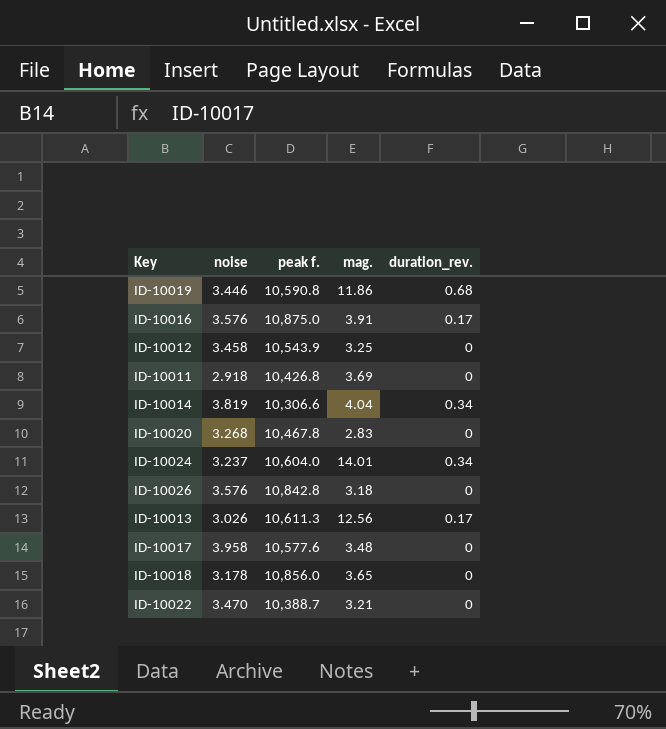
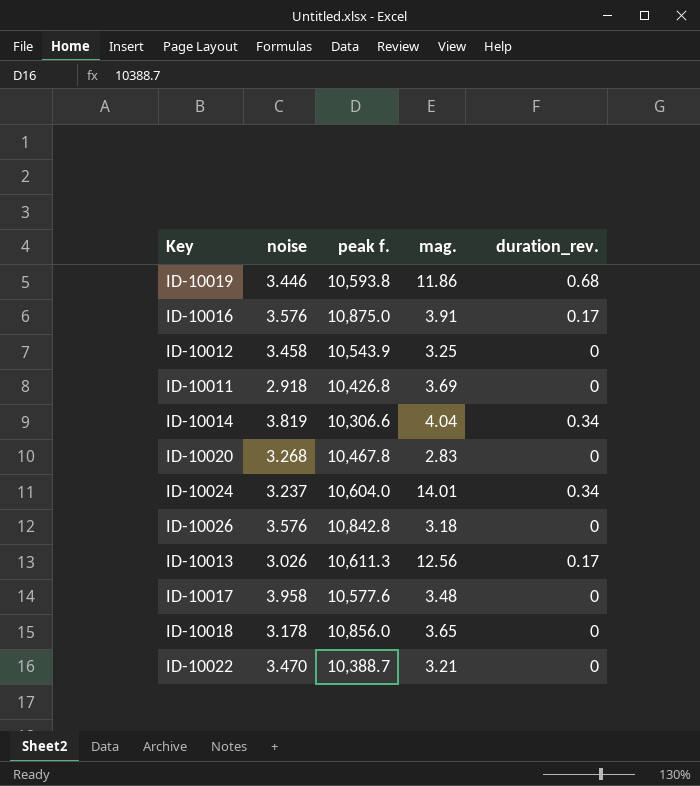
ID-10019 | peak f.: 10,590.8 -> 10,593.8

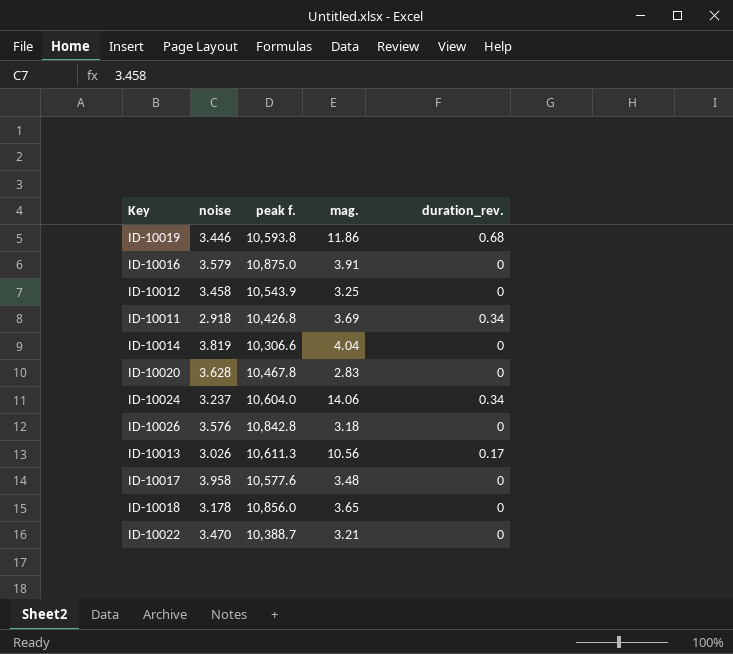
ID-10016 | noise: 3.576 -> 3.579
ID-10016 | duration_rev.: 0.17 -> 0
ID-10011 | duration_rev.: 0 -> 0.34
ID-10014 | duration_rev.: 0.34 -> 0
ID-10020 | noise: 3.268 -> 3.628
ID-10024 | mag.: 14.01 -> 14.06
ID-10013 | mag.: 12.56 -> 10.56

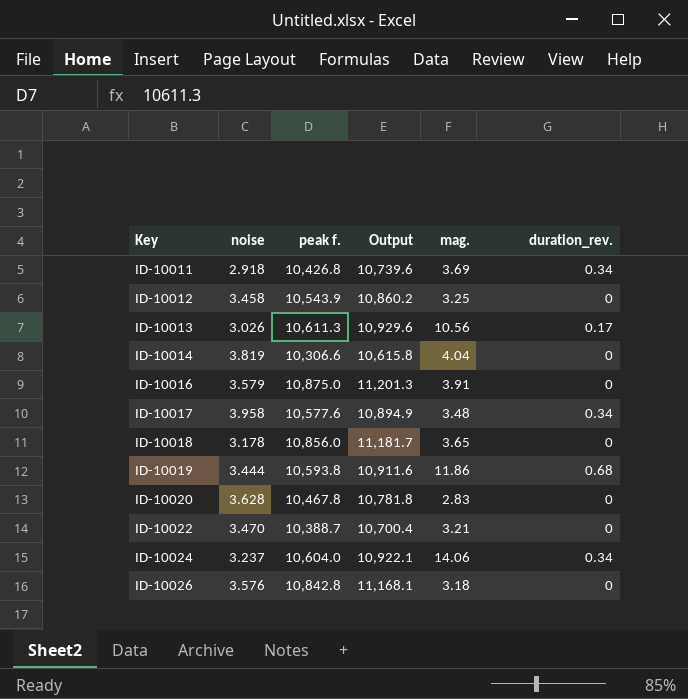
row order: none -> Key ascending
column Output | formula: none -> [peak f.] * 1.03
ID-10017 | duration_rev.: 0 -> 0.34
ID-10019 | noise: 3.446 -> 3.444

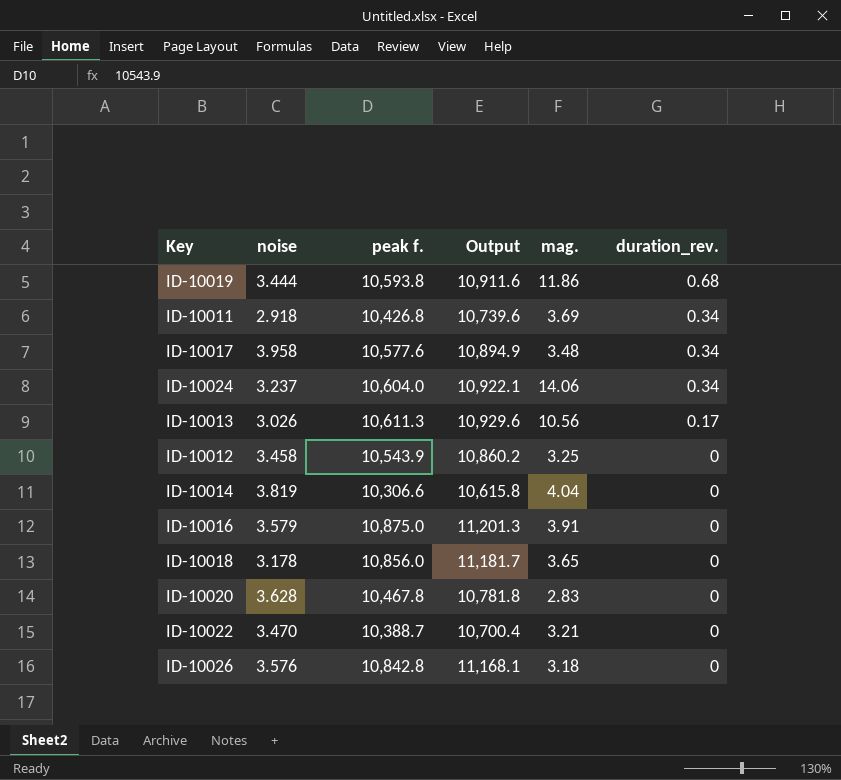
row order: Key ascending -> duration_rev. descending

